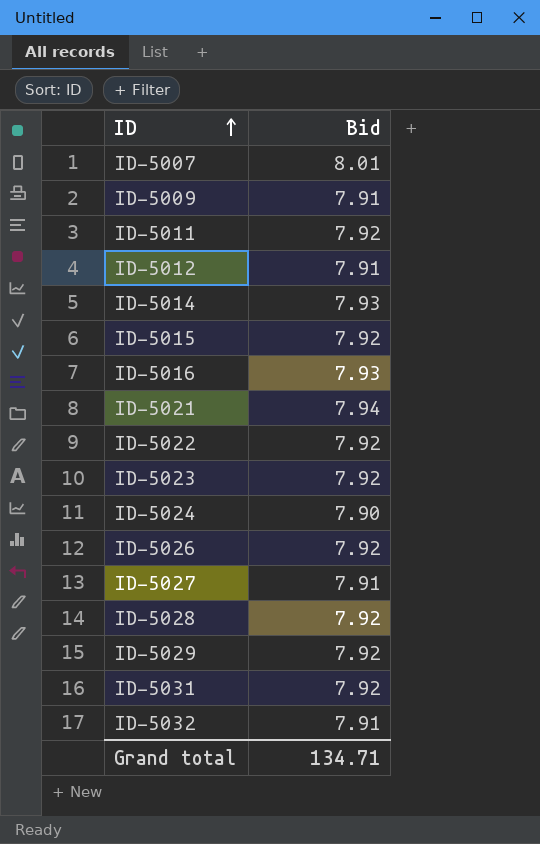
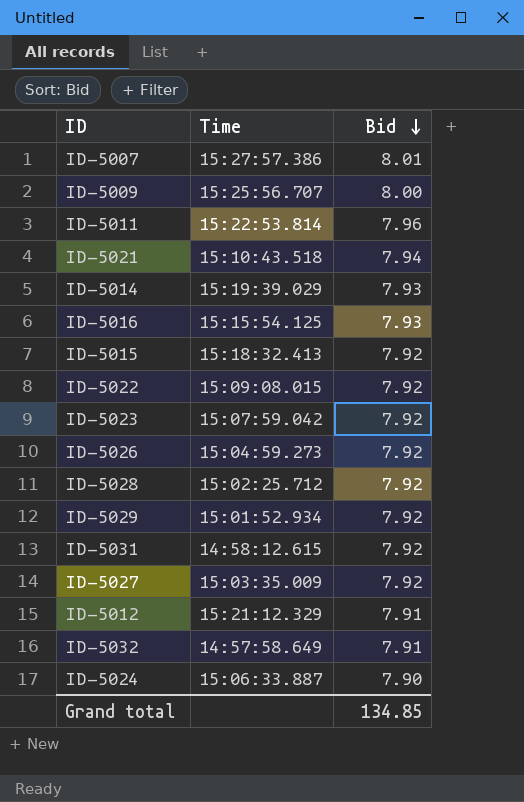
row order: ID ascending -> Bid descending
column Time | position: none -> 2
ID-5009 | Bid: 7.91 -> 8.00
ID-5011 | Bid: 7.92 -> 7.96
ID-5027 | Bid: 7.91 -> 7.92
Grand total | Bid: 134.71 -> 134.85

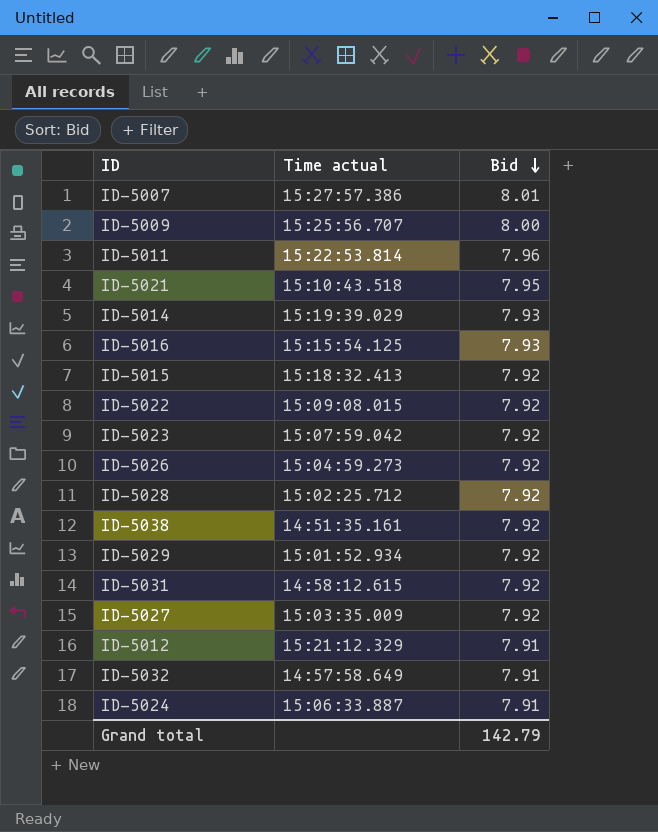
column name: Time -> Time actual
ID-5021 | Bid: 7.94 -> 7.95
row ID-5038: none -> 14:51:35.161 | 7.92
ID-5024 | Bid: 7.90 -> 7.91
Grand total | Bid: 134.85 -> 142.79

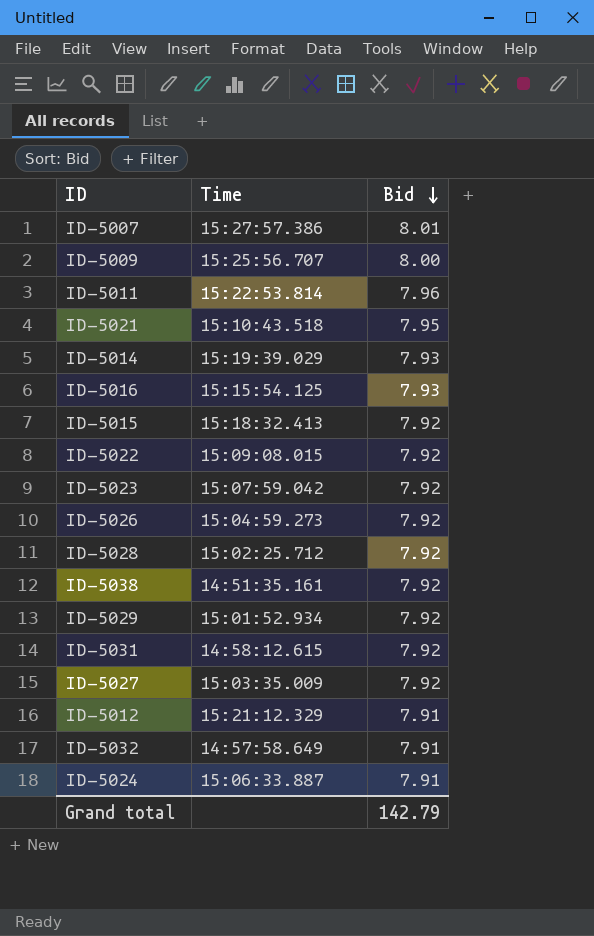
column name: Time actual -> Time

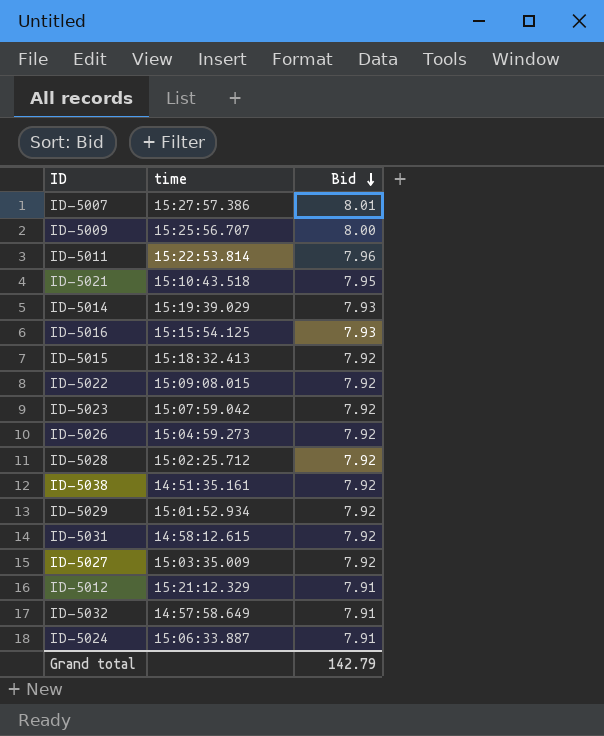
column name: Time -> time

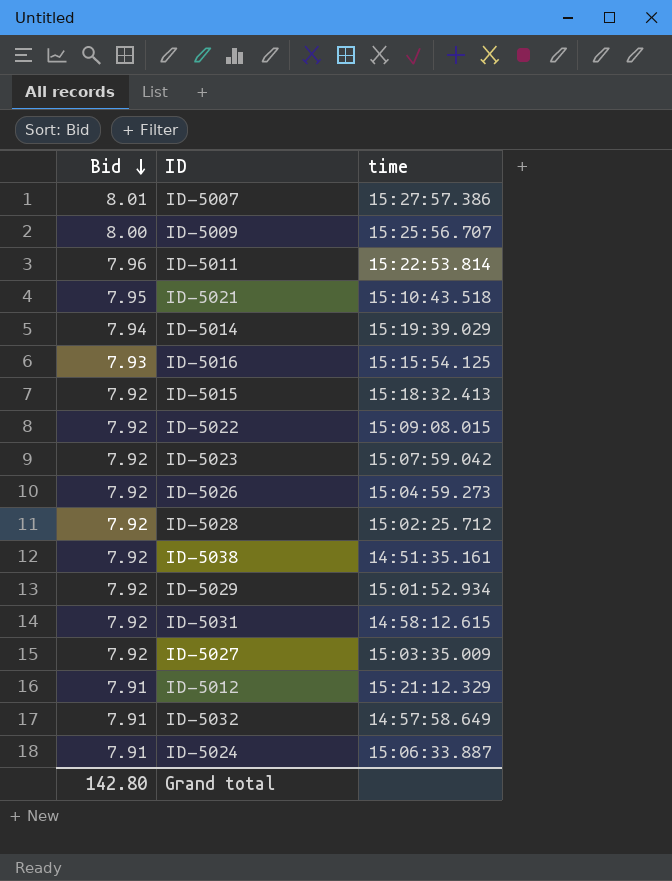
column Bid | position: 3 -> 1
ID-5014 | Bid: 7.93 -> 7.94
Grand total | Bid: 142.79 -> 142.80

